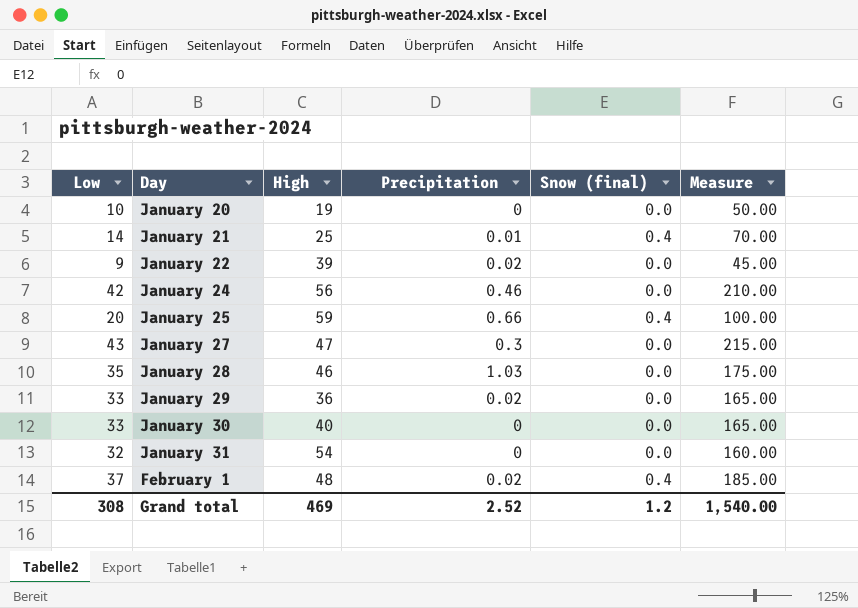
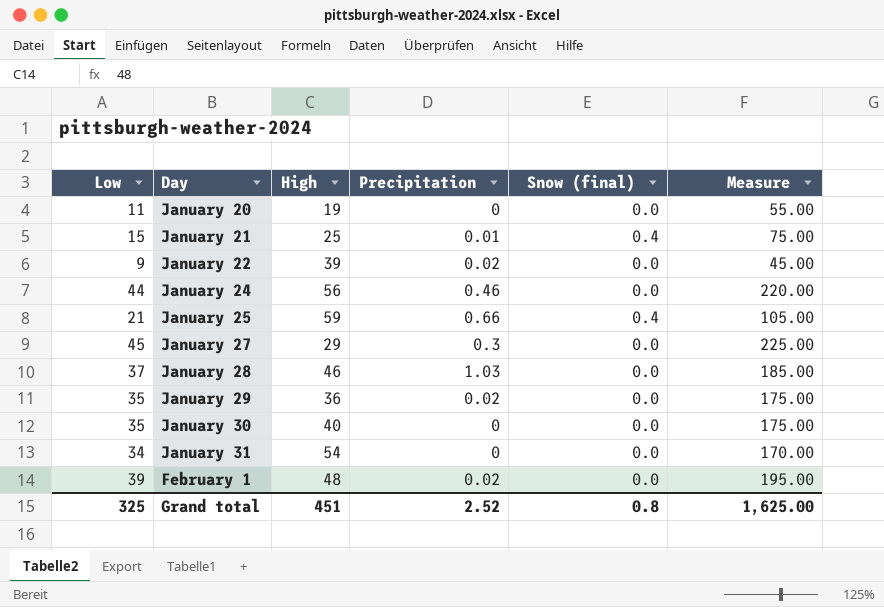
January 20 | Low: 10 -> 11
January 20 | Measure: 50.00 -> 55.00
January 21 | Low: 14 -> 15
January 21 | Measure: 70.00 -> 75.00
January 24 | Low: 42 -> 44
January 24 | Measure: 210.00 -> 220.00
January 25 | Low: 20 -> 21
January 25 | Measure: 100.00 -> 105.00
January 27 | Low: 43 -> 45
January 27 | High: 47 -> 29
January 27 | Measure: 215.00 -> 225.00
January 28 | Low: 35 -> 37
January 28 | Measure: 175.00 -> 185.00
January 29 | Low: 33 -> 35
January 29 | Measure: 165.00 -> 175.00
January 30 | Low: 33 -> 35
January 30 | Measure: 165.00 -> 175.00
January 31 | Low: 32 -> 34
January 31 | Measure: 160.00 -> 170.00
February 1 | Low: 37 -> 39
February 1 | Snow (final): 0.4 -> 0.0
February 1 | Measure: 185.00 -> 195.00
Grand total | Low: 308 -> 325
Grand total | High: 469 -> 451
Grand total | Snow (final): 1.2 -> 0.8
Grand total | Measure: 1,540.00 -> 1,625.00

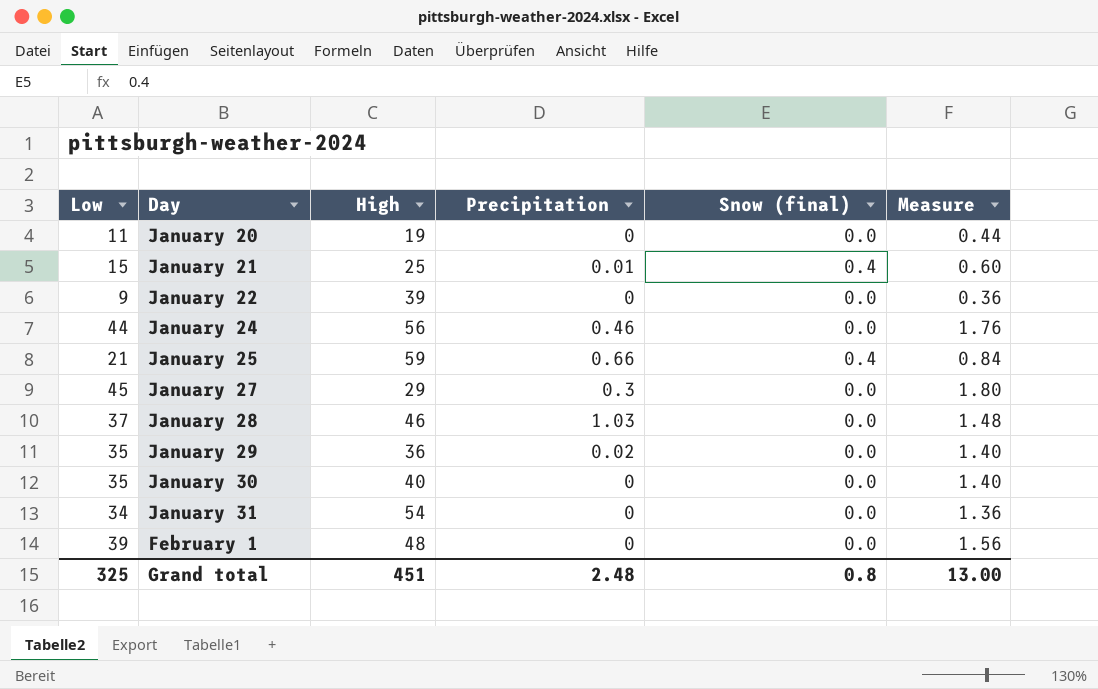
column Measure | formula: [Low] * 5 -> [Low] * 0.04
January 22 | Precipitation: 0.02 -> 0
February 1 | Precipitation: 0.02 -> 0
Grand total | Precipitation: 2.52 -> 2.48
Grand total | Measure: 1,625.00 -> 13.00

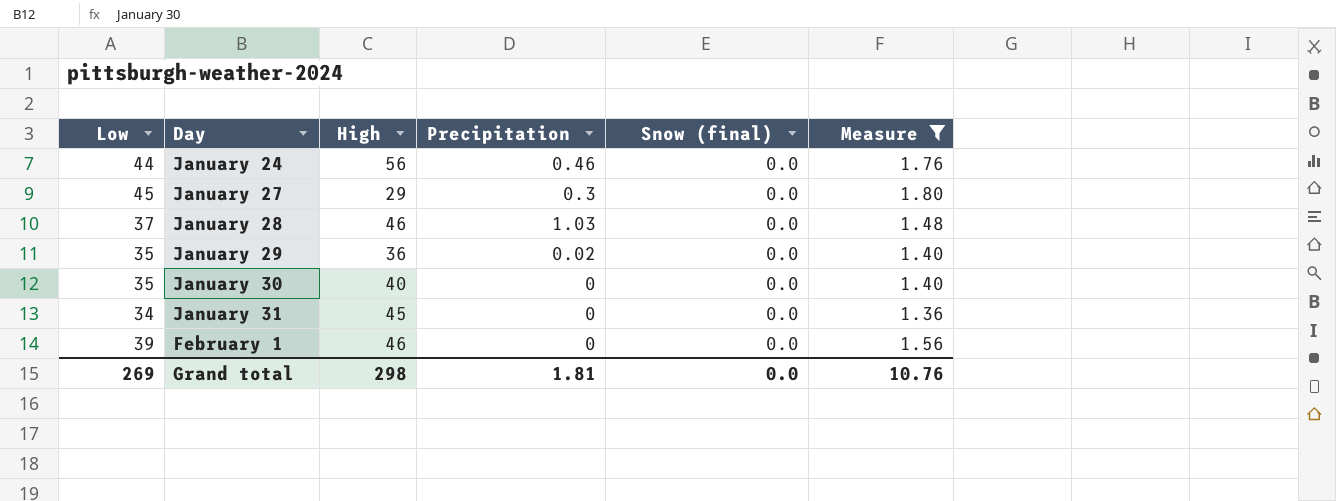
filter: none -> Measure >= 1.36
January 31 | High: 54 -> 45
February 1 | High: 48 -> 46
Grand total | Low: 325 -> 269
Grand total | High: 451 -> 298
Grand total | Precipitation: 2.48 -> 1.81
Grand total | Snow (final): 0.8 -> 0.0
Grand total | Measure: 13.00 -> 10.76

